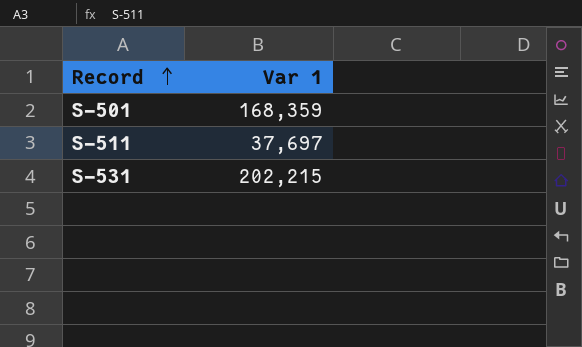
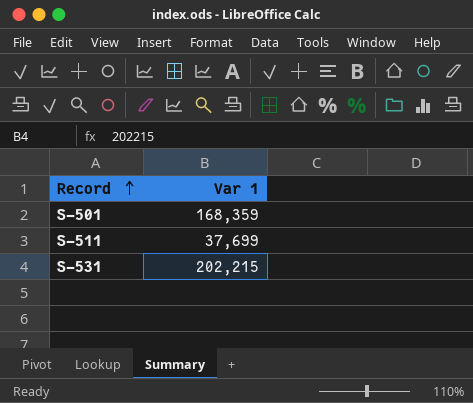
S-511 | Var 1: 37,697 -> 37,699

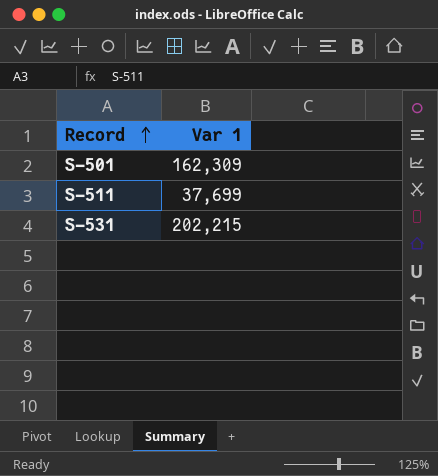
S-501 | Var 1: 168,359 -> 162,309

